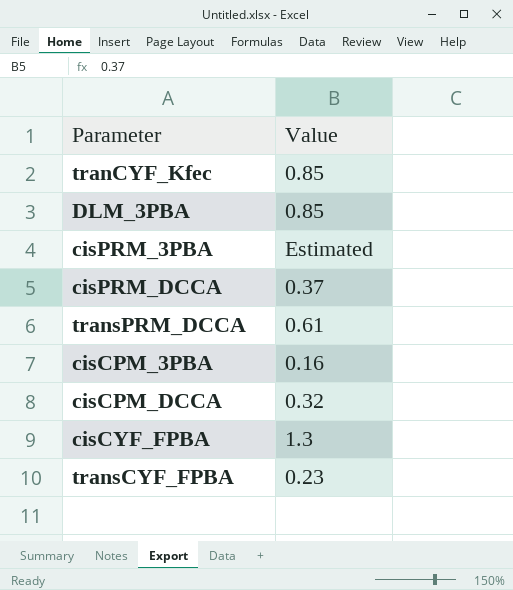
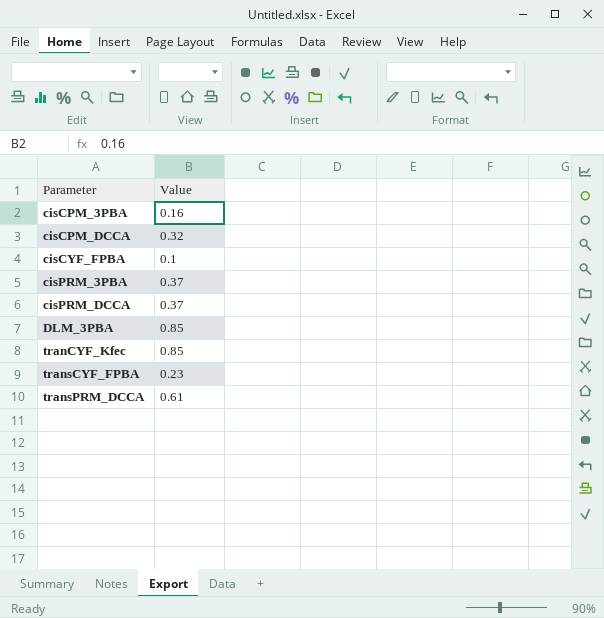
row order: none -> Parameter ascending
cisCYF_FPBA | Value: 1.3 -> 0.1
cisPRM_3PBA | Value: Estimated -> 0.37

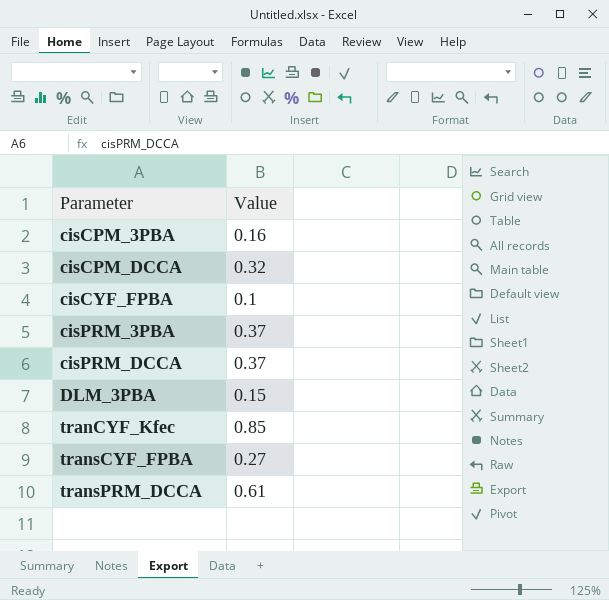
DLM_3PBA | Value: 0.85 -> 0.15
transCYF_FPBA | Value: 0.23 -> 0.27

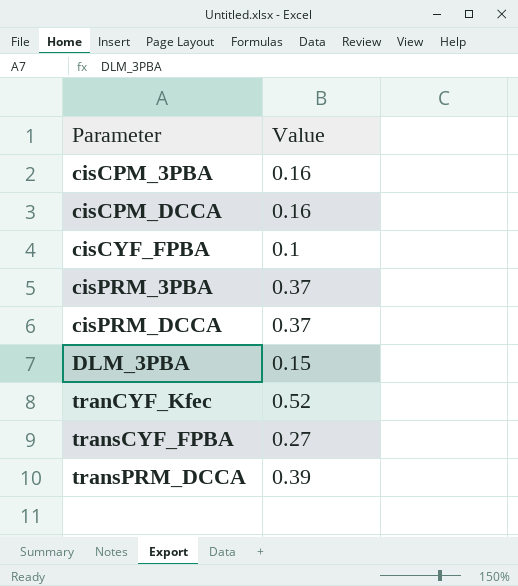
cisCPM_DCCA | Value: 0.32 -> 0.16
tranCYF_Kfec | Value: 0.85 -> 0.52
transPRM_DCCA | Value: 0.61 -> 0.39

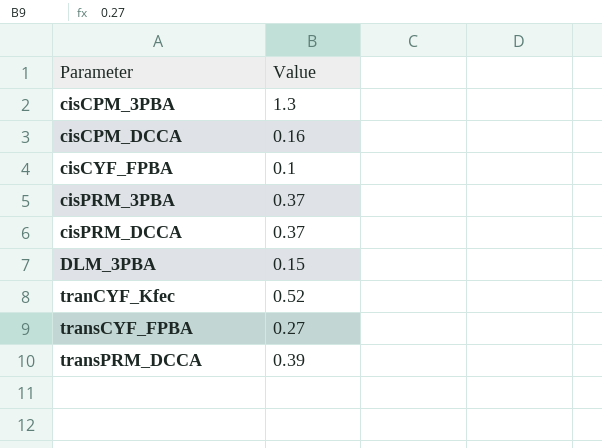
cisCPM_3PBA | Value: 0.16 -> 1.3

